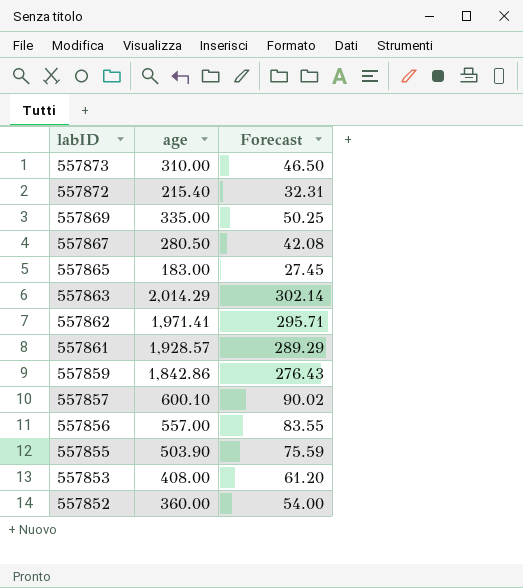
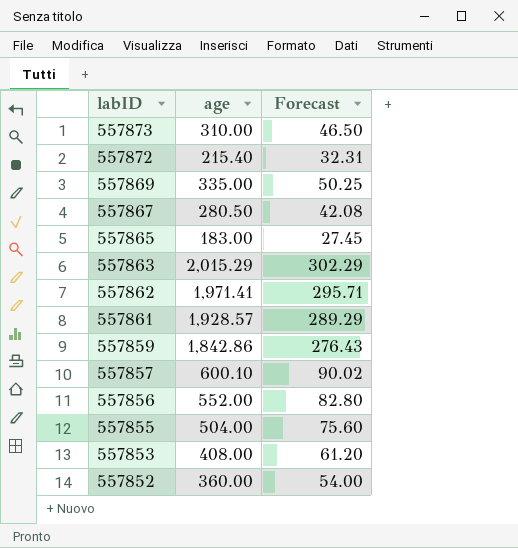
557863 | age: 2,014.29 -> 2,015.29
557863 | Forecast: 302.14 -> 302.29
557856 | age: 557.00 -> 552.00
557856 | Forecast: 83.55 -> 82.80
557855 | age: 503.90 -> 504.00
557855 | Forecast: 75.59 -> 75.60

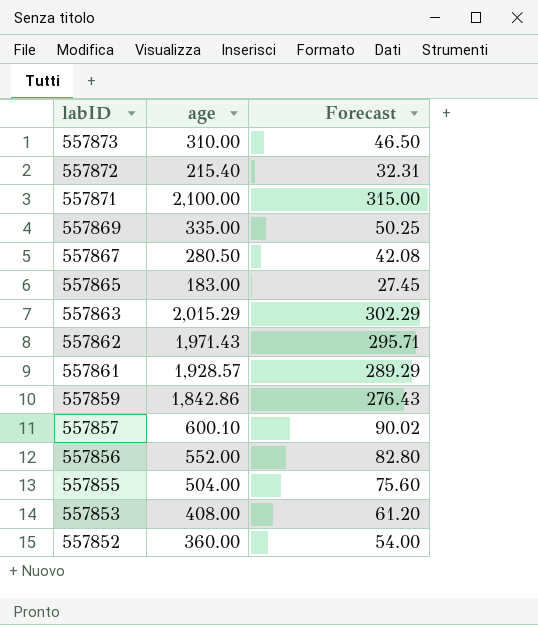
row 557871: none -> 2,100.00 | 315.00
557862 | age: 1,971.41 -> 1,971.43

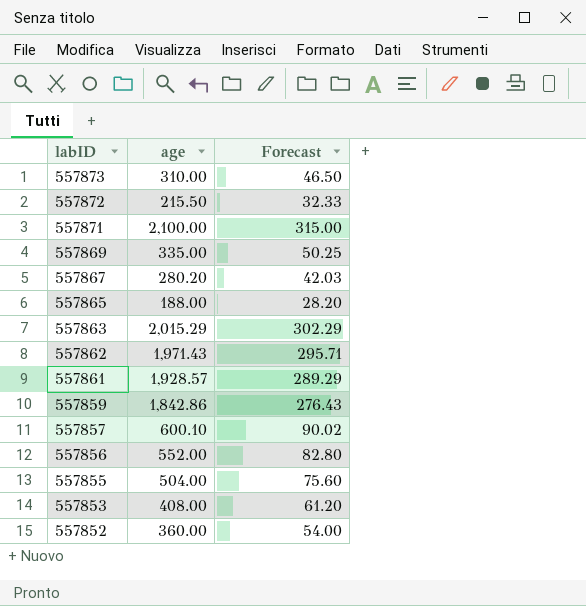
557872 | age: 215.40 -> 215.50
557872 | Forecast: 32.31 -> 32.33
557867 | age: 280.50 -> 280.20
557867 | Forecast: 42.08 -> 42.03
557865 | age: 183.00 -> 188.00
557865 | Forecast: 27.45 -> 28.20

